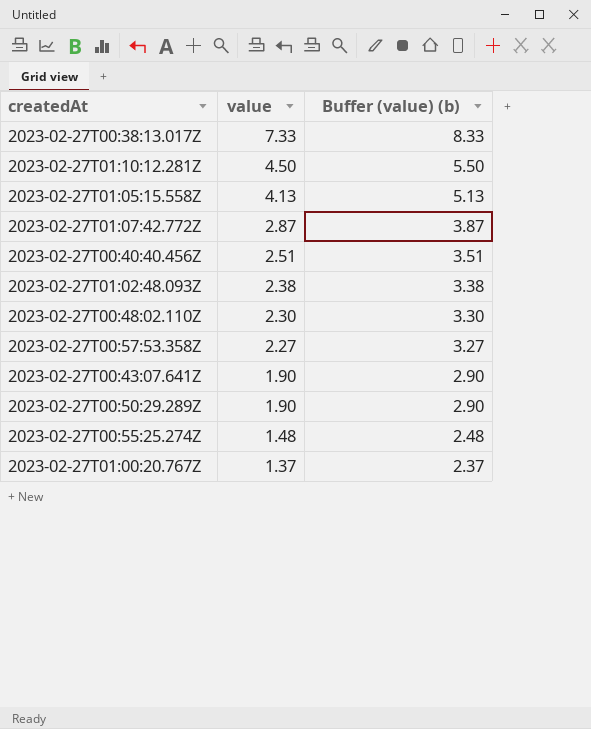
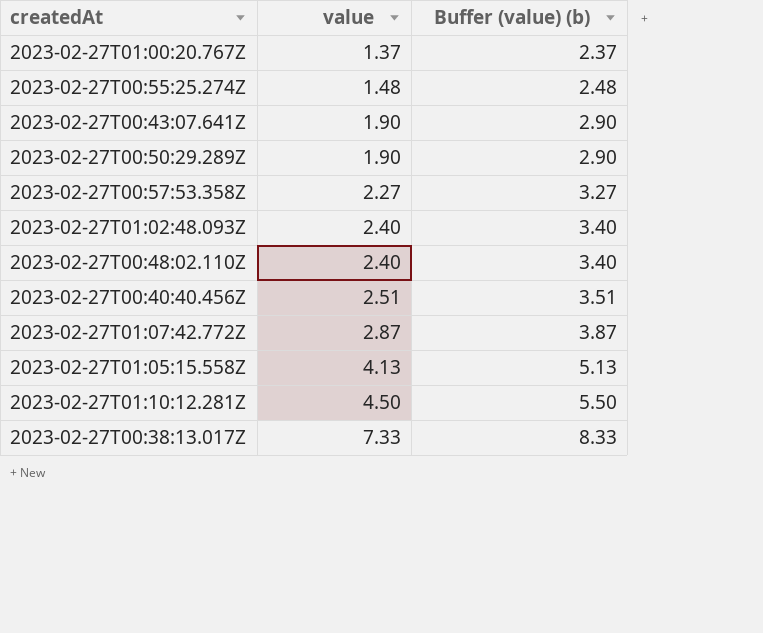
row order: value descending -> value ascending
2023-02-27T01:02:48.093Z | value: 2.38 -> 2.40
2023-02-27T01:02:48.093Z | Buffer (value) (b): 3.38 -> 3.40
2023-02-27T00:48:02.110Z | value: 2.30 -> 2.40
2023-02-27T00:48:02.110Z | Buffer (value) (b): 3.30 -> 3.40

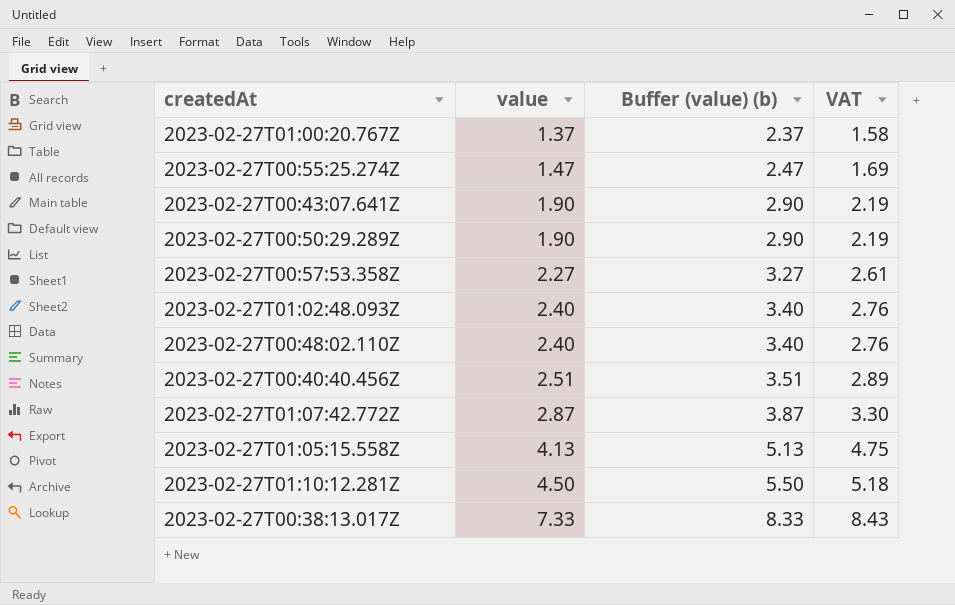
column VAT | formula: none -> [value] * 1.15
2023-02-27T00:55:25.274Z | value: 1.48 -> 1.47
2023-02-27T00:55:25.274Z | Buffer (value) (b): 2.48 -> 2.47

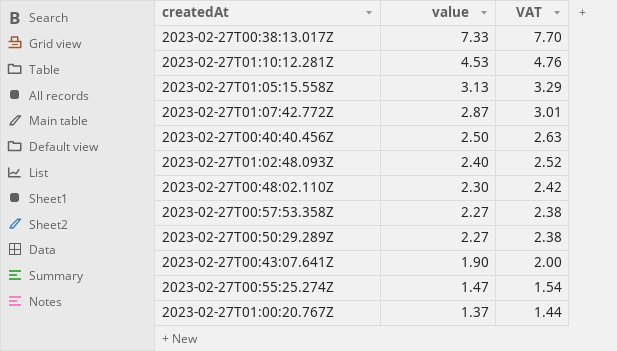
row order: value ascending -> value descending
column Buffer (value) (b) | formula: [value] + 1 -> none
column VAT | formula: [value] * 1.15 -> [value] * 1.05
2023-02-27T01:10:12.281Z | value: 4.50 -> 4.53
2023-02-27T01:05:15.558Z | value: 4.13 -> 3.13
2023-02-27T00:40:40.456Z | value: 2.51 -> 2.50
2023-02-27T00:48:02.110Z | value: 2.40 -> 2.30
2023-02-27T00:50:29.289Z | value: 1.90 -> 2.27

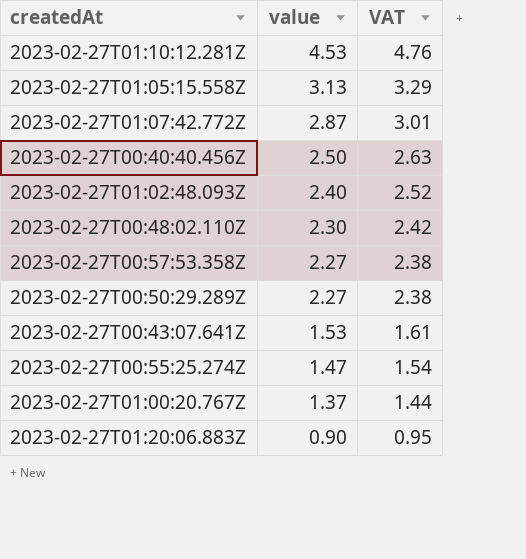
row 2023-02-27T00:38:13.017Z: 7.33 | 7.70 -> none
2023-02-27T00:43:07.641Z | value: 1.90 -> 1.53
2023-02-27T00:43:07.641Z | VAT: 2.00 -> 1.61
row 2023-02-27T01:20:06.883Z: none -> 0.90 | 0.95

